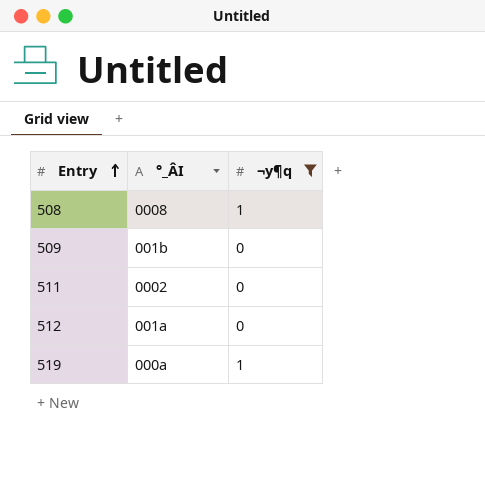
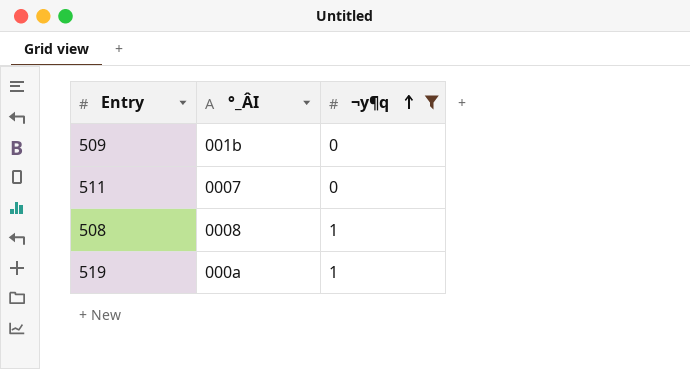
row order: Entry ascending -> ¬y¶q ascending
row 512: 001a | 0 -> none
511 | °_ÂI: 0002 -> 0007

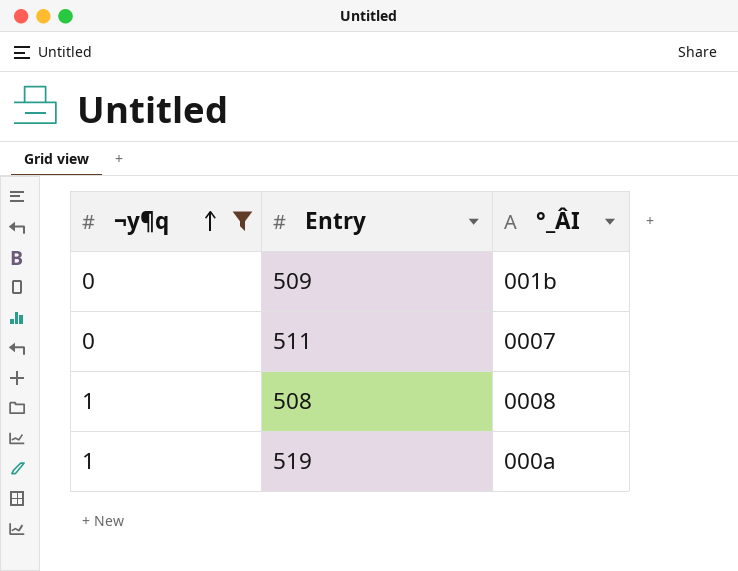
column ¬y¶q | position: 3 -> 1

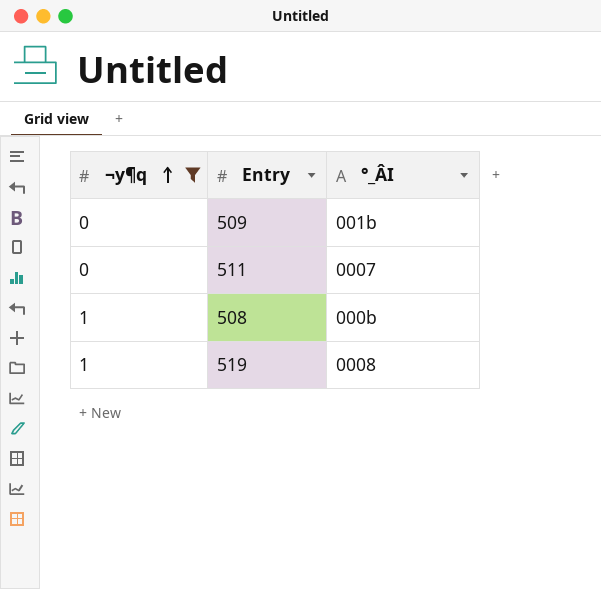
508 | °_ÂI: 0008 -> 000b
519 | °_ÂI: 000a -> 0008

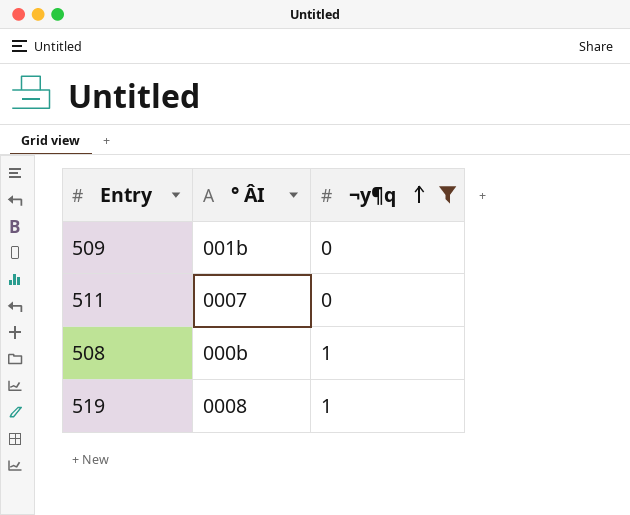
column name: °_ÂI -> ° ÂI
column ¬y¶q | position: 1 -> 3

